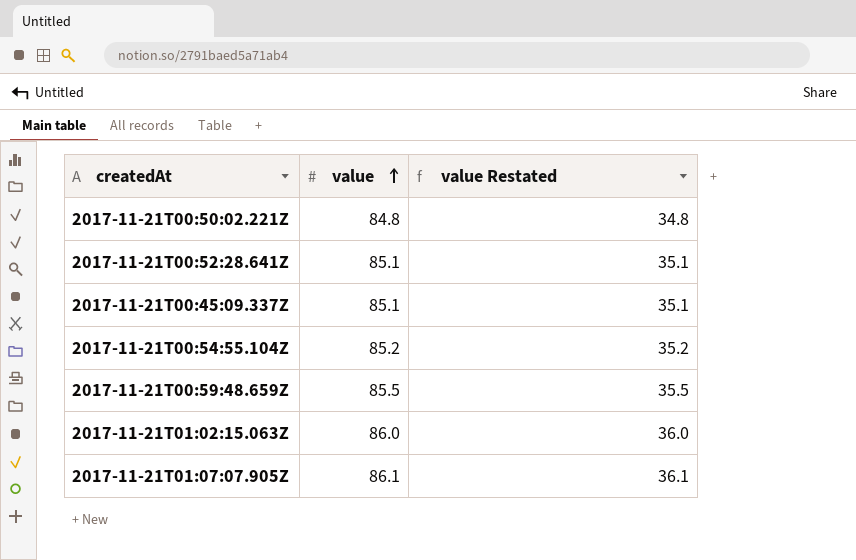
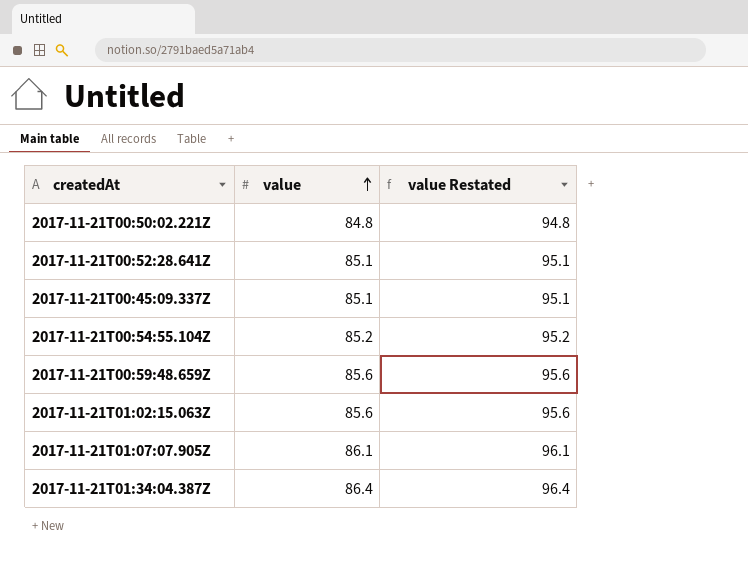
column value Restated | formula: [value] - 50 -> [value] + 10
2017-11-21T00:59:48.659Z | value: 85.5 -> 85.6
2017-11-21T01:02:15.063Z | value: 86.0 -> 85.6
row 2017-11-21T01:34:04.387Z: none -> 86.4 | 96.4

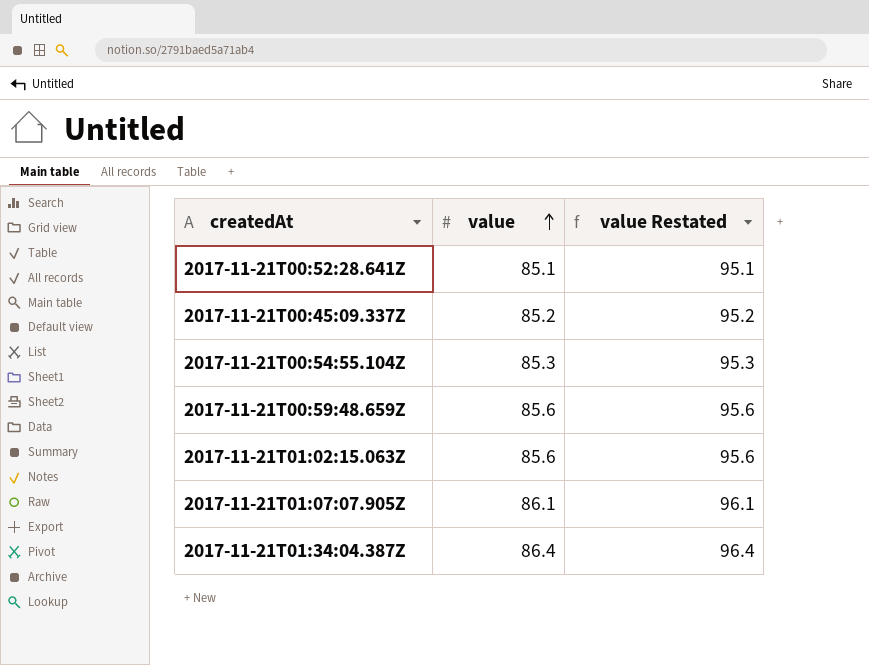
row 2017-11-21T00:50:02.221Z: 84.8 | 94.8 -> none
2017-11-21T00:45:09.337Z | value: 85.1 -> 85.2
2017-11-21T00:45:09.337Z | value Restated: 95.1 -> 95.2
2017-11-21T00:54:55.104Z | value: 85.2 -> 85.3
2017-11-21T00:54:55.104Z | value Restated: 95.2 -> 95.3

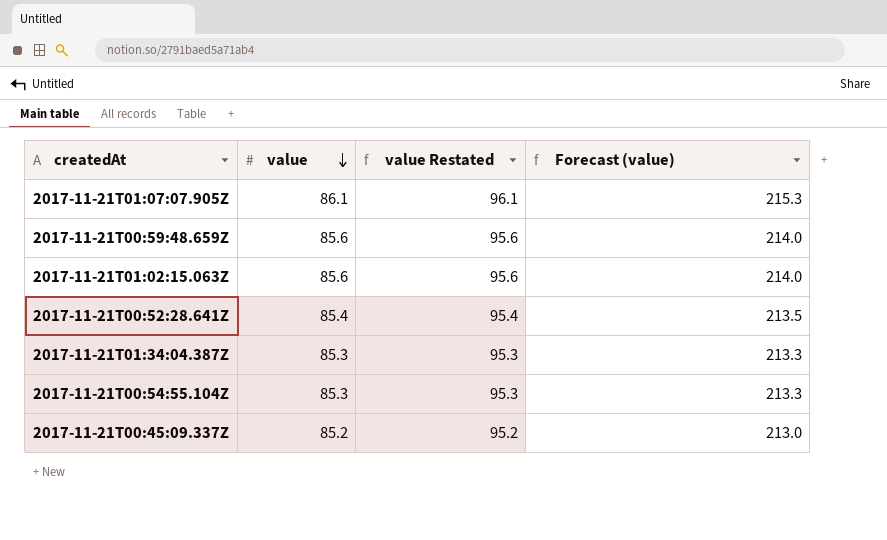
row order: value ascending -> value descending
column Forecast (value) | formula: none -> [value] * 2.5
2017-11-21T00:52:28.641Z | value: 85.1 -> 85.4
2017-11-21T00:52:28.641Z | value Restated: 95.1 -> 95.4
2017-11-21T01:34:04.387Z | value: 86.4 -> 85.3
2017-11-21T01:34:04.387Z | value Restated: 96.4 -> 95.3

